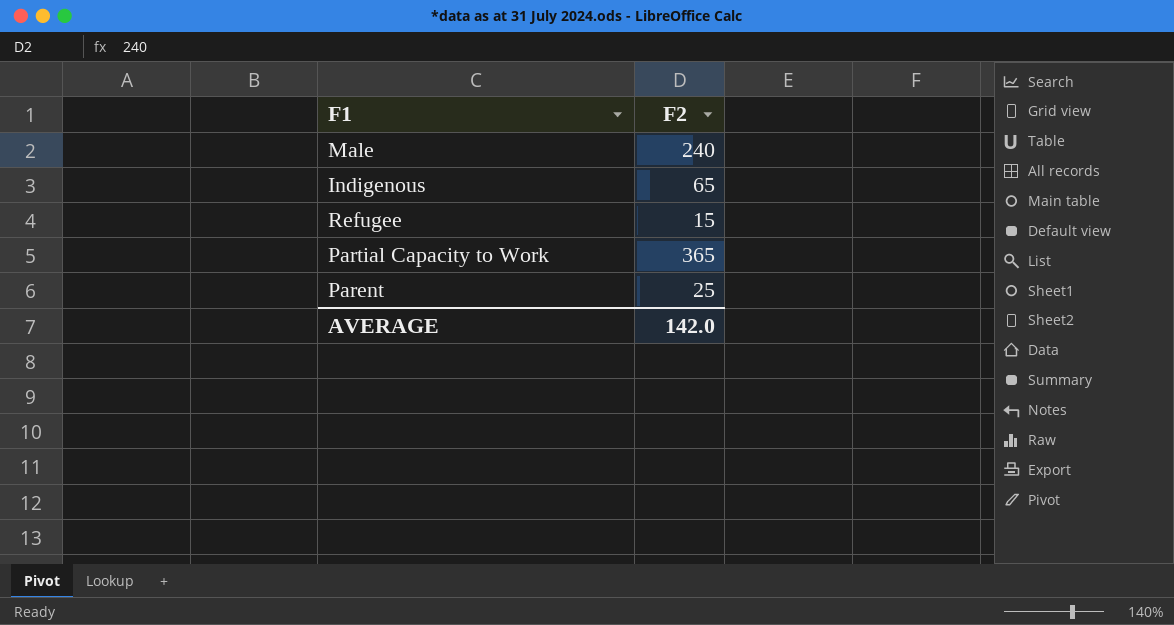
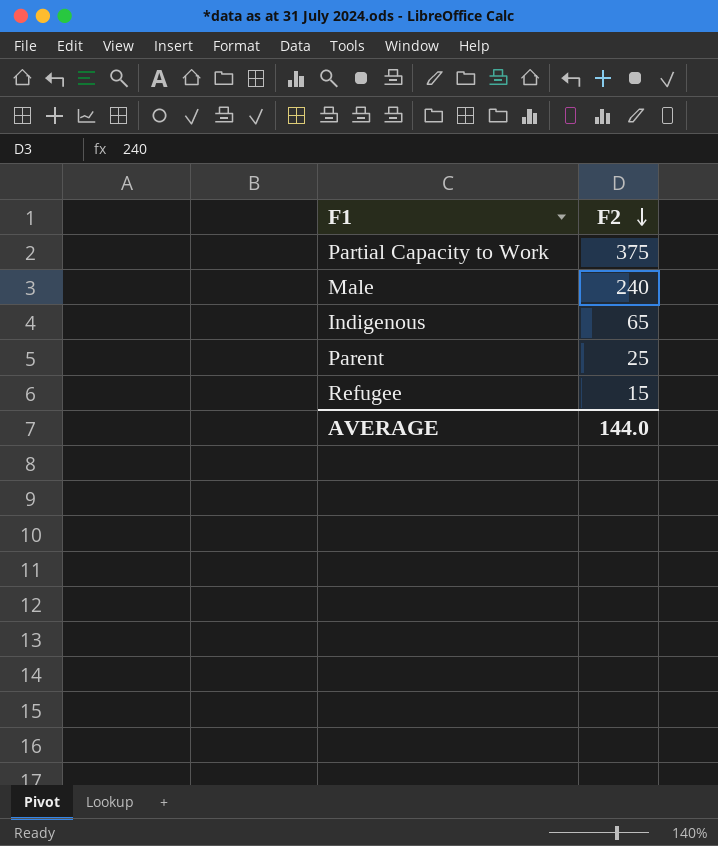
row order: none -> F2 descending
Partial Capacity to Work | F2: 365 -> 375
AVERAGE | F2: 142.0 -> 144.0

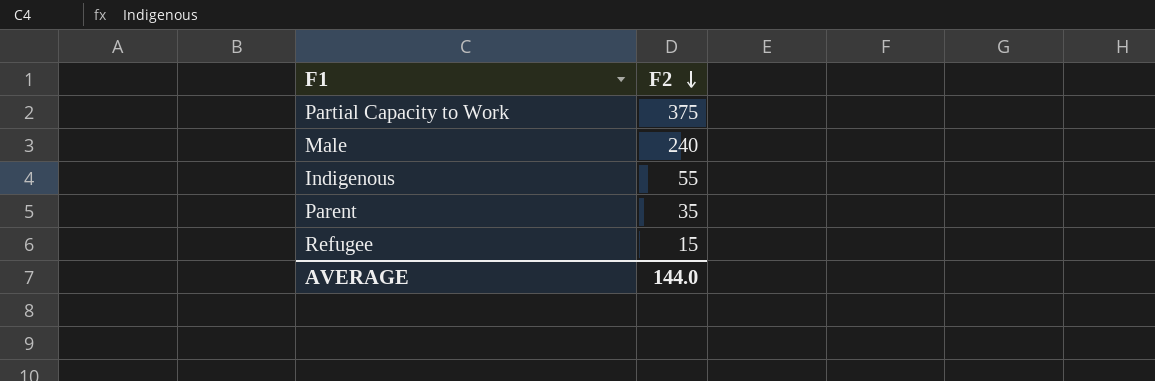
Indigenous | F2: 65 -> 55
Parent | F2: 25 -> 35

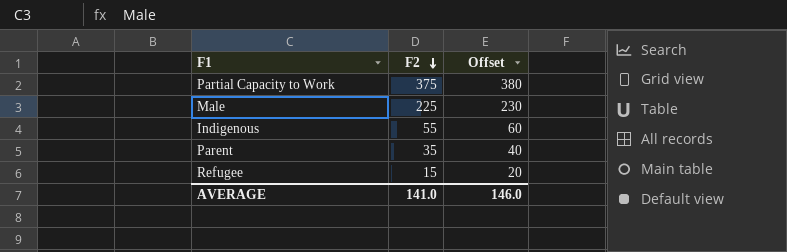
column Offset | formula: none -> [F2] + 5
Male | F2: 240 -> 225
AVERAGE | F2: 144.0 -> 141.0

